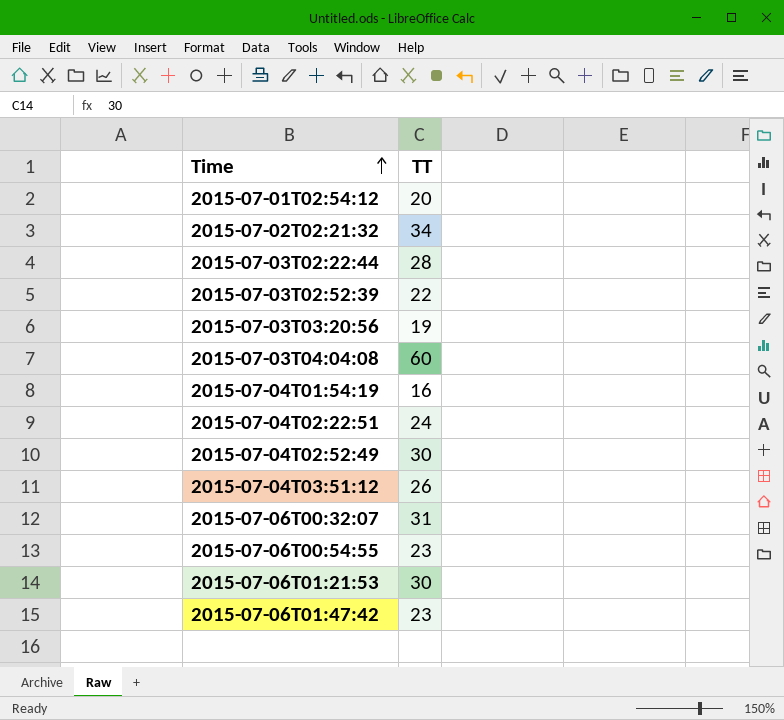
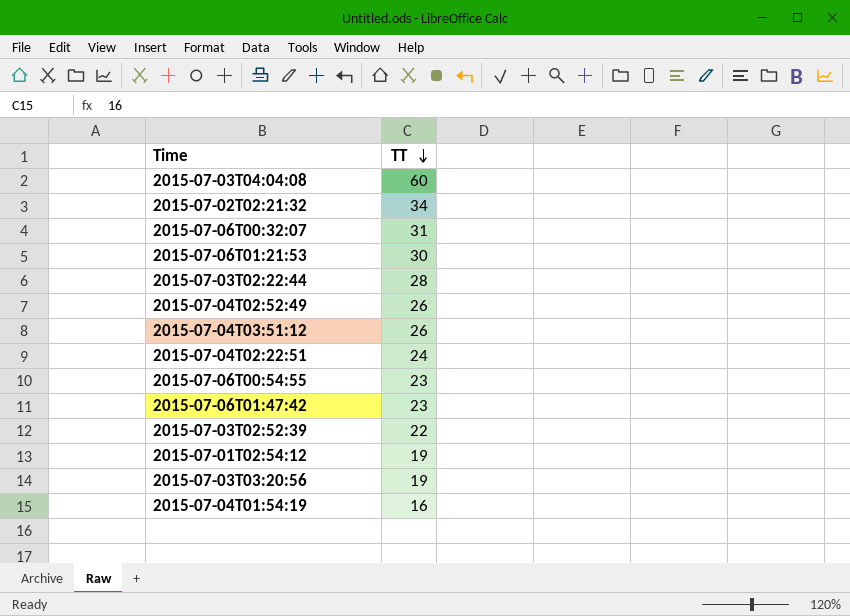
row order: Time ascending -> TT descending
2015-07-04T02:52:49 | TT: 30 -> 26
2015-07-01T02:54:12 | TT: 20 -> 19

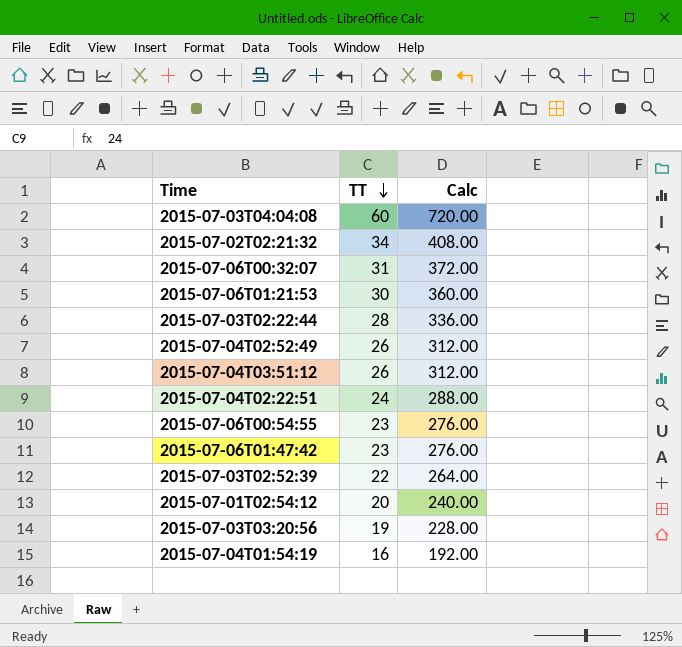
column Calc | formula: none -> [TT] * 12
2015-07-01T02:54:12 | TT: 19 -> 20

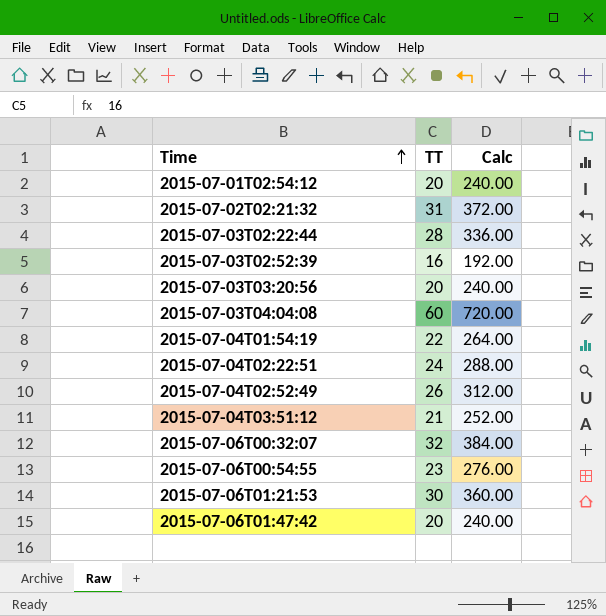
row order: TT descending -> Time ascending
2015-07-02T02:21:32 | TT: 34 -> 31
2015-07-02T02:21:32 | Calc: 408.00 -> 372.00
2015-07-03T02:52:39 | TT: 22 -> 16
2015-07-03T02:52:39 | Calc: 264.00 -> 192.00
2015-07-03T03:20:56 | TT: 19 -> 20
2015-07-03T03:20:56 | Calc: 228.00 -> 240.00
2015-07-04T01:54:19 | TT: 16 -> 22
2015-07-04T01:54:19 | Calc: 192.00 -> 264.00
2015-07-04T03:51:12 | TT: 26 -> 21
2015-07-04T03:51:12 | Calc: 312.00 -> 252.00
2015-07-06T00:32:07 | TT: 31 -> 32
2015-07-06T00:32:07 | Calc: 372.00 -> 384.00
2015-07-06T01:47:42 | TT: 23 -> 20
2015-07-06T01:47:42 | Calc: 276.00 -> 240.00

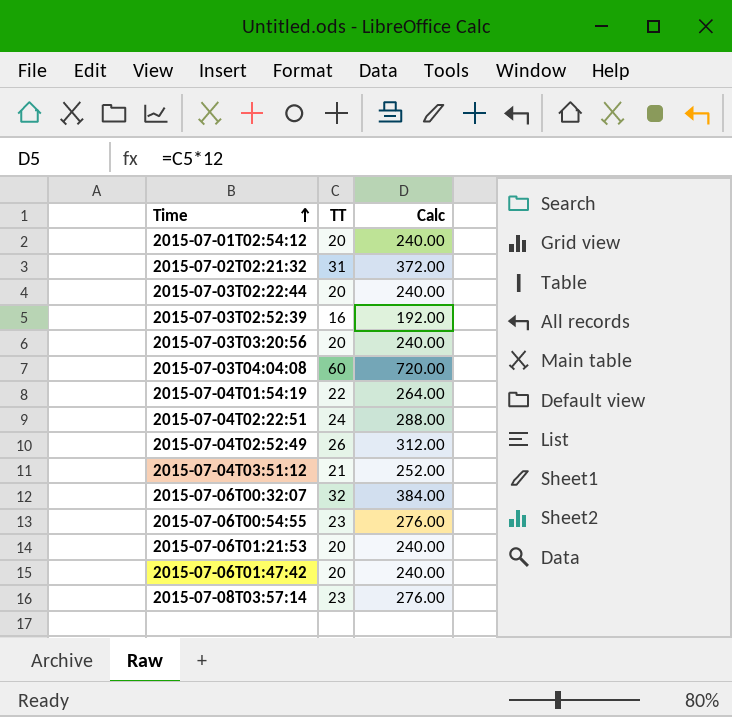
2015-07-03T02:22:44 | TT: 28 -> 20
2015-07-03T02:22:44 | Calc: 336.00 -> 240.00
2015-07-06T01:21:53 | TT: 30 -> 20
2015-07-06T01:21:53 | Calc: 360.00 -> 240.00
row 2015-07-08T03:57:14: none -> 23 | 276.00

